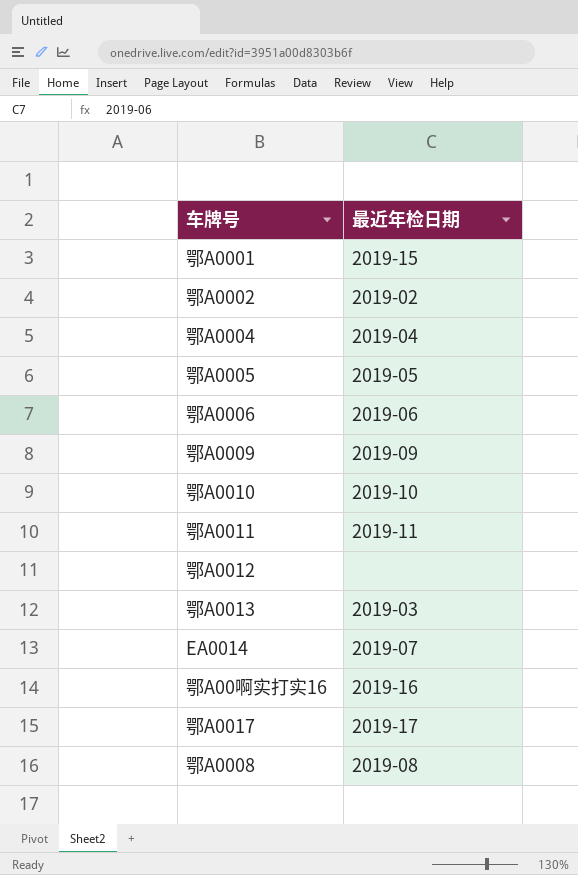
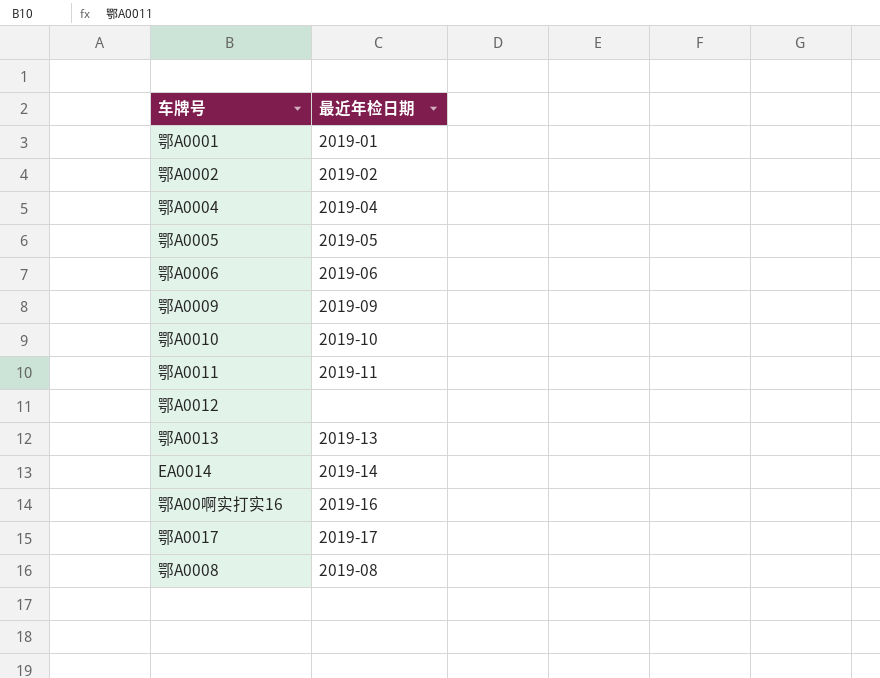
鄂A0001 | 最近年检日期: 2019-15 -> 2019-01
鄂A0013 | 最近年检日期: 2019-03 -> 2019-13
EA0014 | 最近年检日期: 2019-07 -> 2019-14

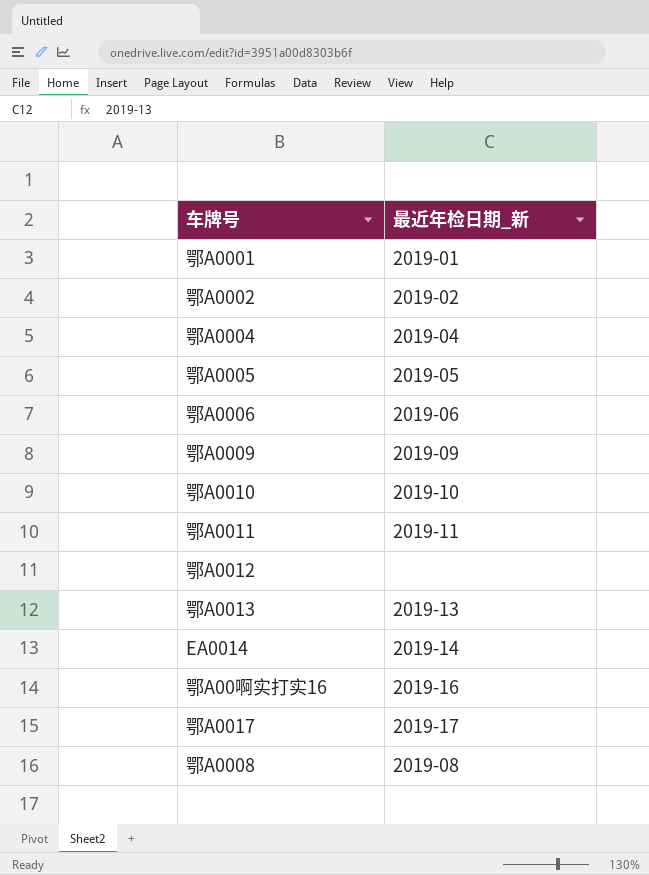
column name: 最近年检日期 -> 最近年检日期_新

